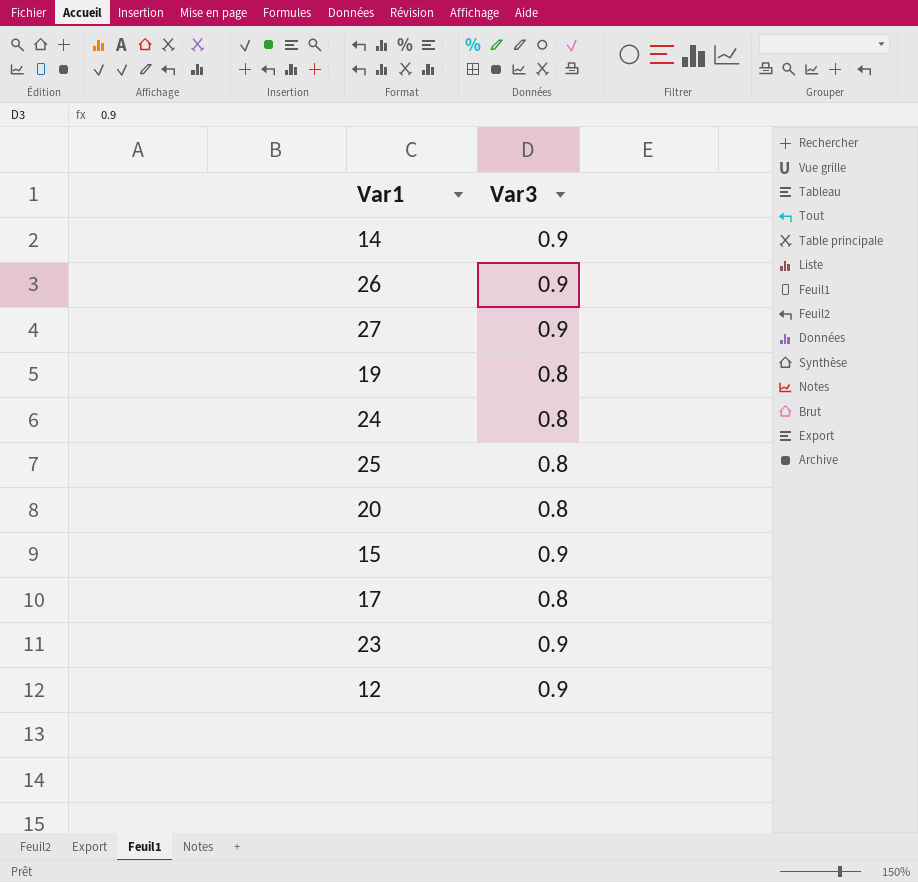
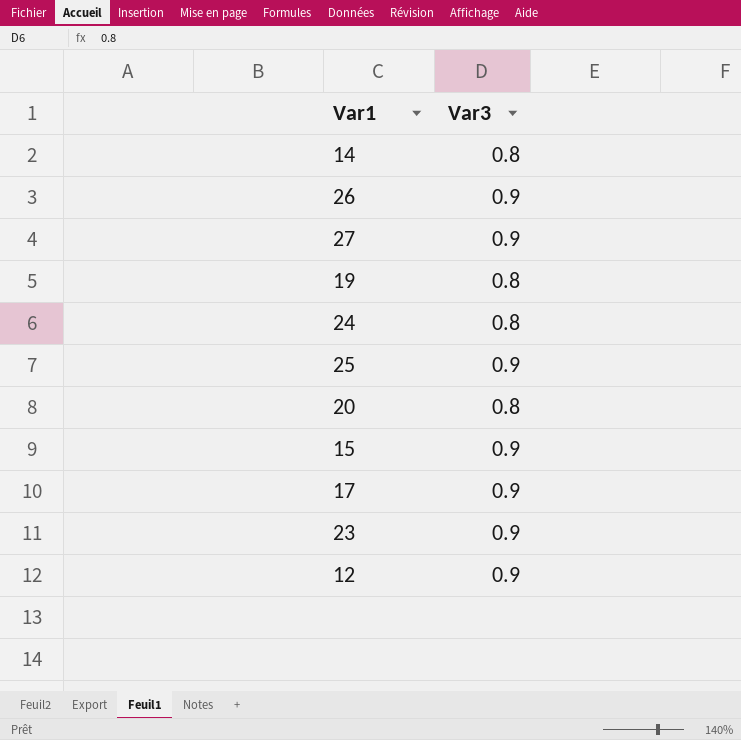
14 | Var3: 0.9 -> 0.8
25 | Var3: 0.8 -> 0.9
17 | Var3: 0.8 -> 0.9

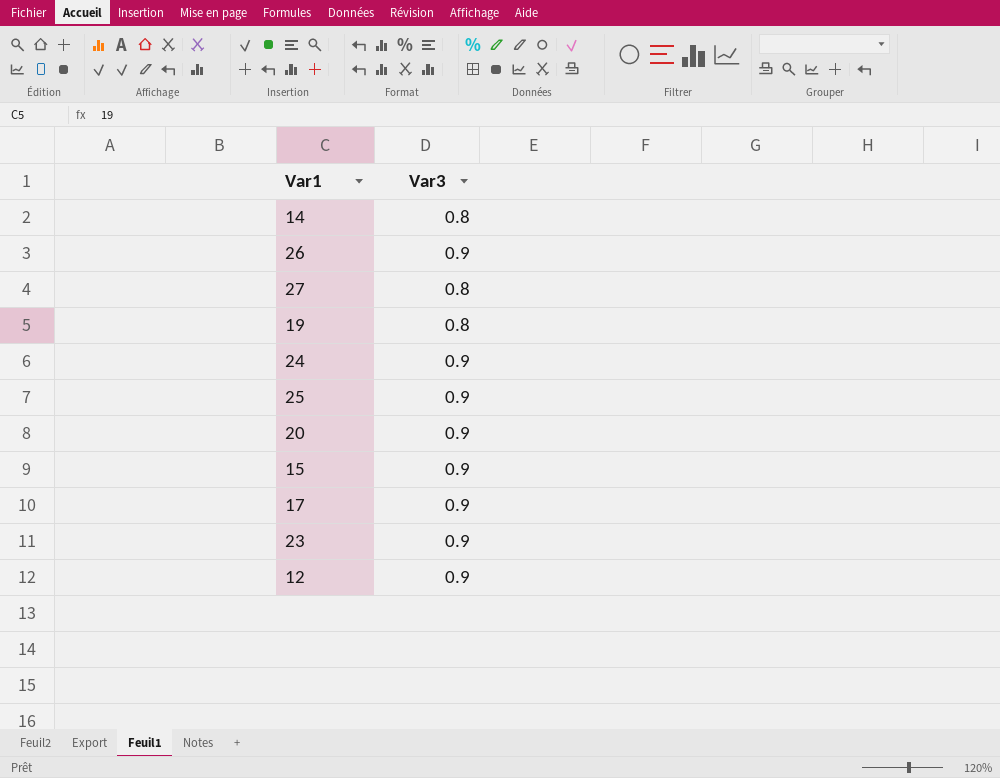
27 | Var3: 0.9 -> 0.8
24 | Var3: 0.8 -> 0.9
20 | Var3: 0.8 -> 0.9

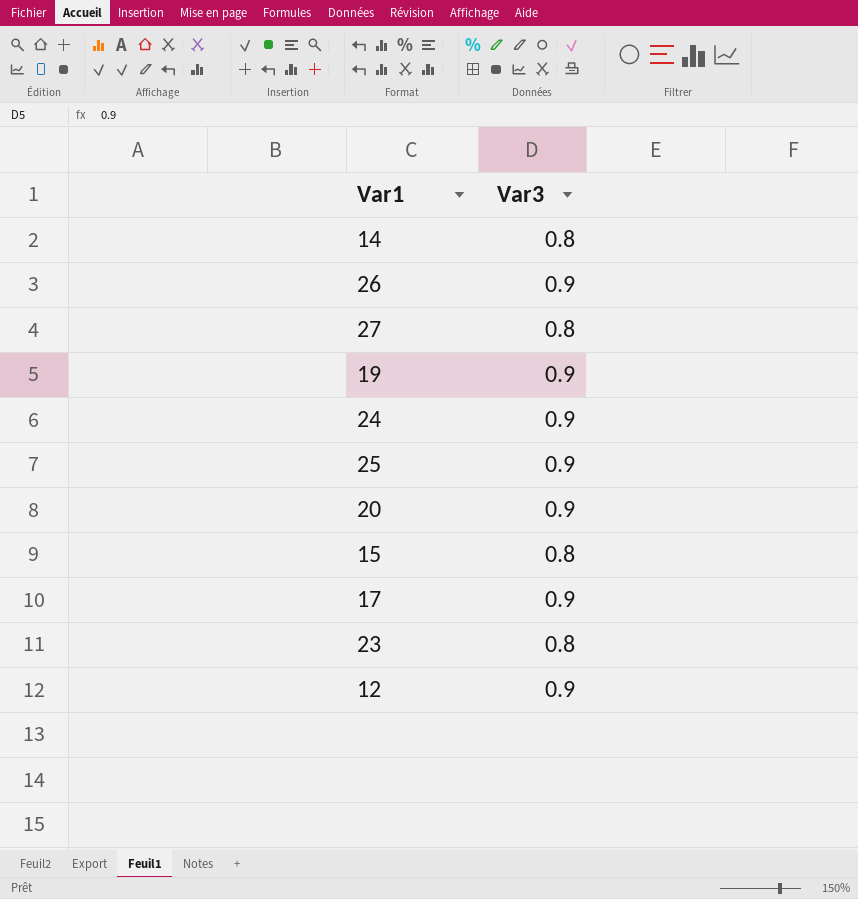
19 | Var3: 0.8 -> 0.9
15 | Var3: 0.9 -> 0.8
23 | Var3: 0.9 -> 0.8

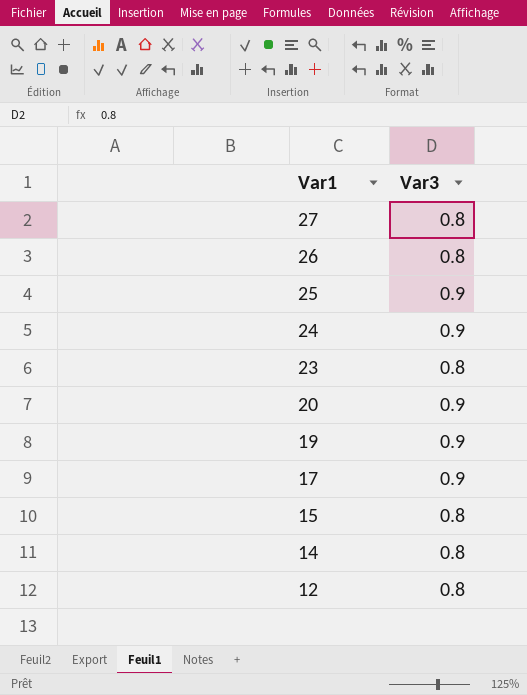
row order: none -> Var1 descending
26 | Var3: 0.9 -> 0.8
12 | Var3: 0.9 -> 0.8

